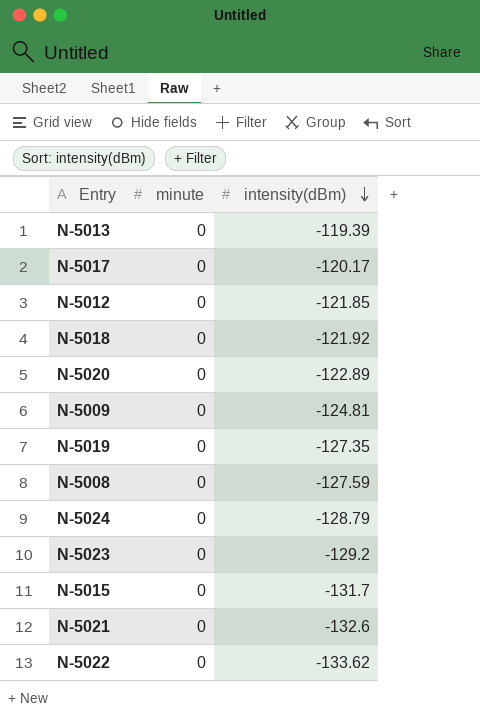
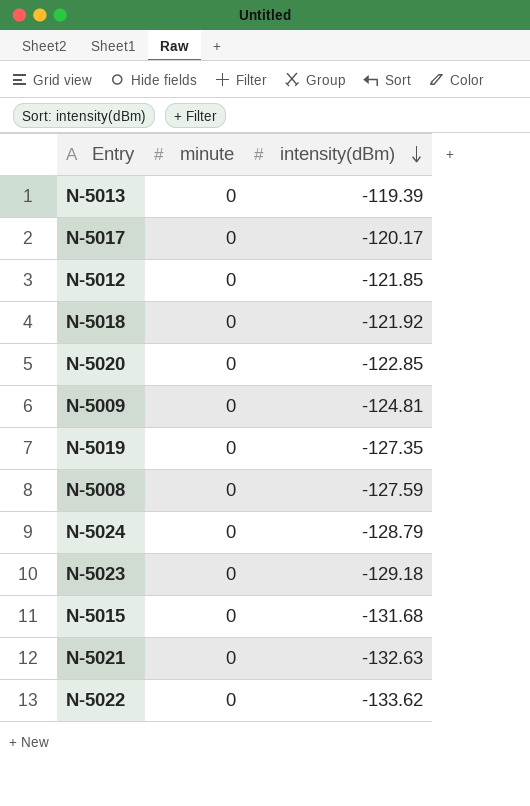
N-5020 | intensity(dBm): -122.89 -> -122.85
N-5023 | intensity(dBm): -129.2 -> -129.18
N-5015 | intensity(dBm): -131.7 -> -131.68
N-5021 | intensity(dBm): -132.6 -> -132.63

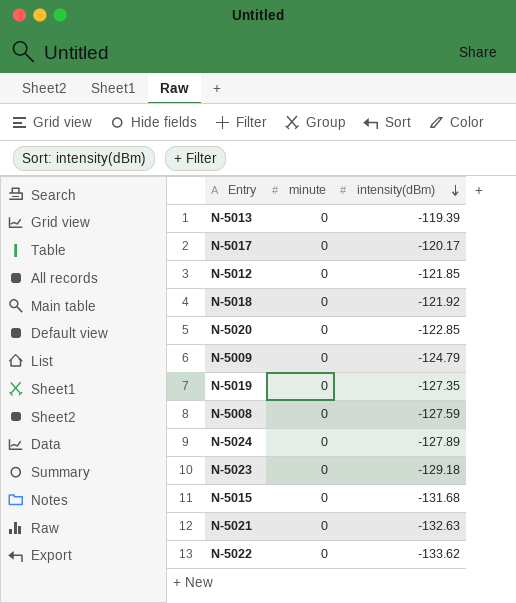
N-5009 | intensity(dBm): -124.81 -> -124.79
N-5024 | intensity(dBm): -128.79 -> -127.89

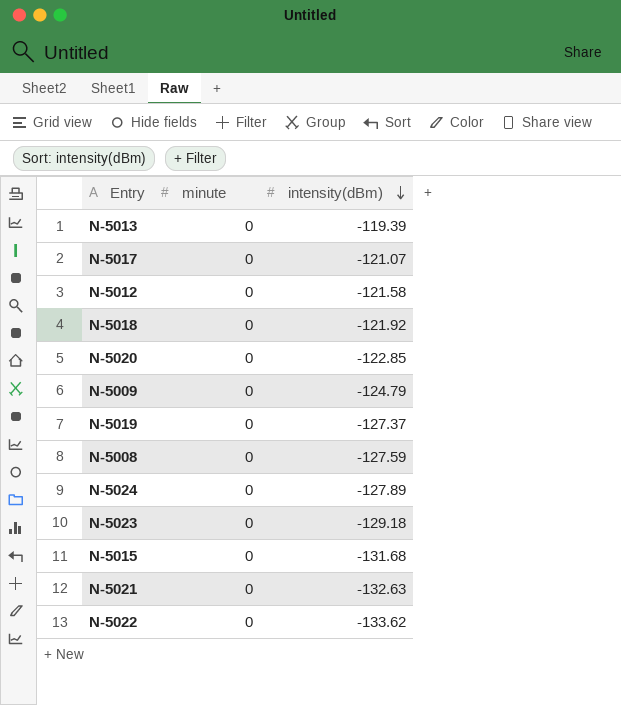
N-5017 | intensity(dBm): -120.17 -> -121.07
N-5012 | intensity(dBm): -121.85 -> -121.58
N-5019 | intensity(dBm): -127.35 -> -127.37

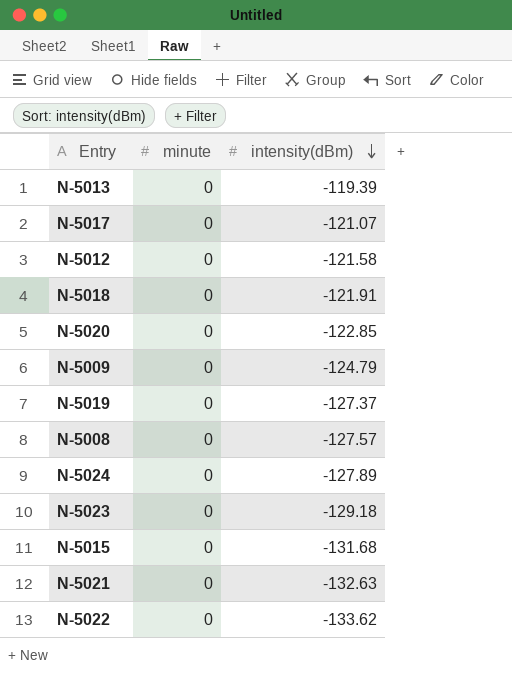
N-5018 | intensity(dBm): -121.92 -> -121.91
N-5008 | intensity(dBm): -127.59 -> -127.57

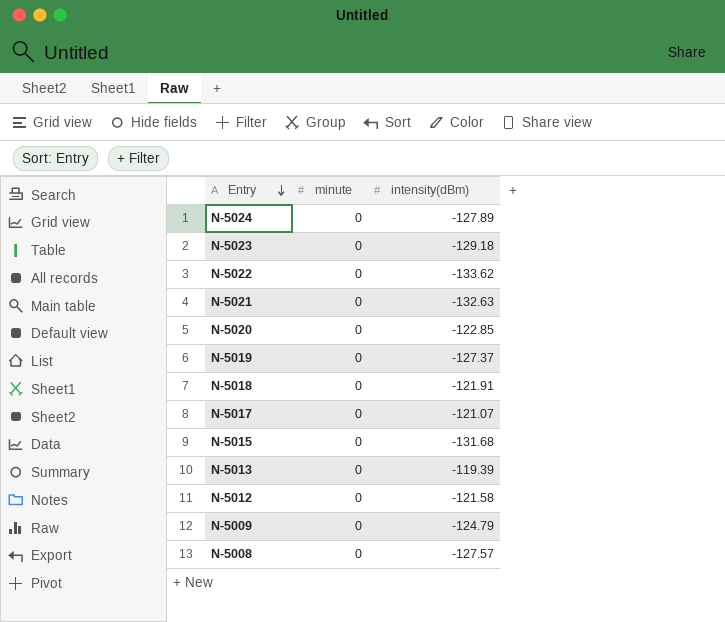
row order: intensity(dBm) descending -> Entry descending

